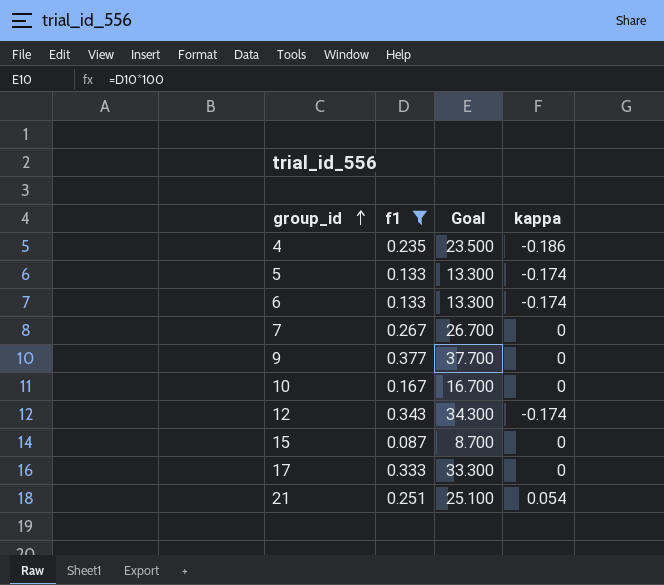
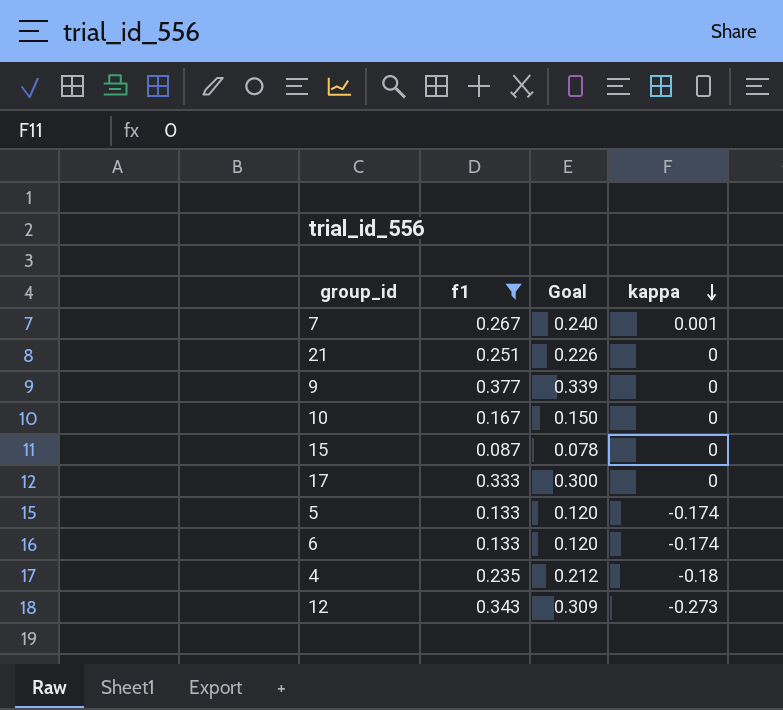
row order: group_id ascending -> kappa descending
column Goal | formula: [f1] * 100 -> [f1] * 0.9
7 | kappa: 0 -> 0.001
21 | kappa: 0.054 -> 0
4 | kappa: -0.186 -> -0.18
12 | kappa: -0.174 -> -0.273

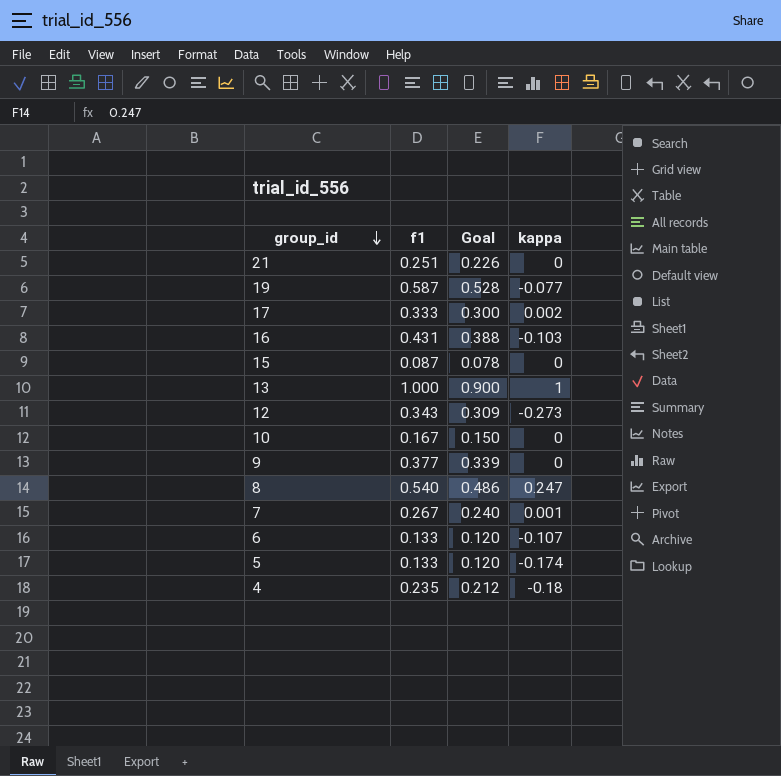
filter: f1 <= 0.377 -> none
row order: kappa descending -> group_id descending
17 | kappa: 0 -> 0.002
6 | kappa: -0.174 -> -0.107

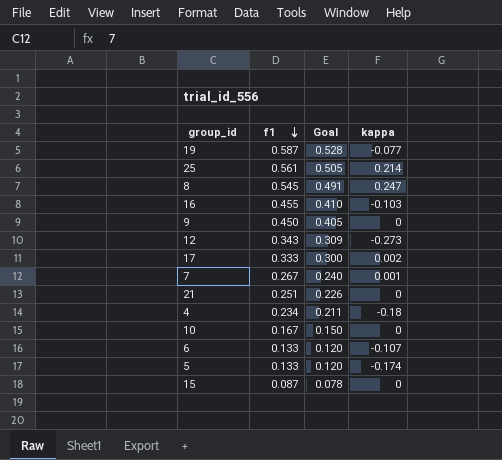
row order: group_id descending -> f1 descending
row 13: 1.000 | 0.900 | 1 -> none
row 25: none -> 0.561 | 0.505 | 0.214
8 | f1: 0.540 -> 0.545
8 | Goal: 0.486 -> 0.491
16 | f1: 0.431 -> 0.455
16 | Goal: 0.388 -> 0.410
9 | f1: 0.377 -> 0.450
9 | Goal: 0.339 -> 0.405
4 | f1: 0.235 -> 0.234
4 | Goal: 0.212 -> 0.211

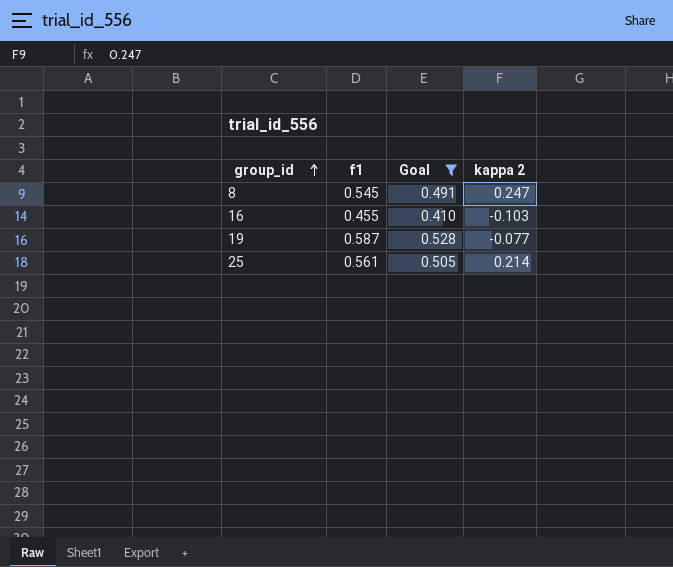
filter: none -> Goal >= 0.410
row order: f1 descending -> group_id ascending
column name: kappa -> kappa 2

